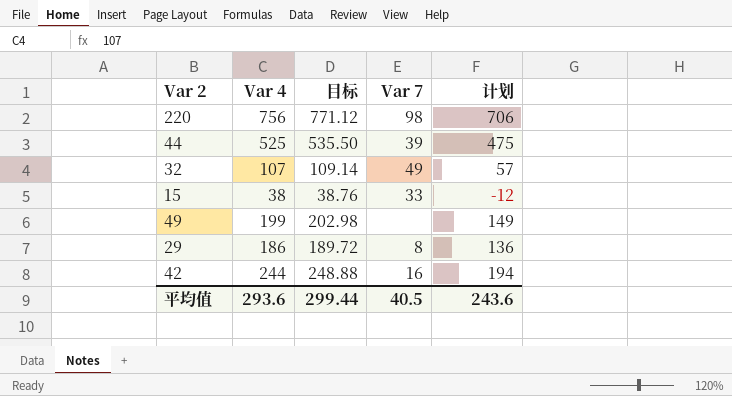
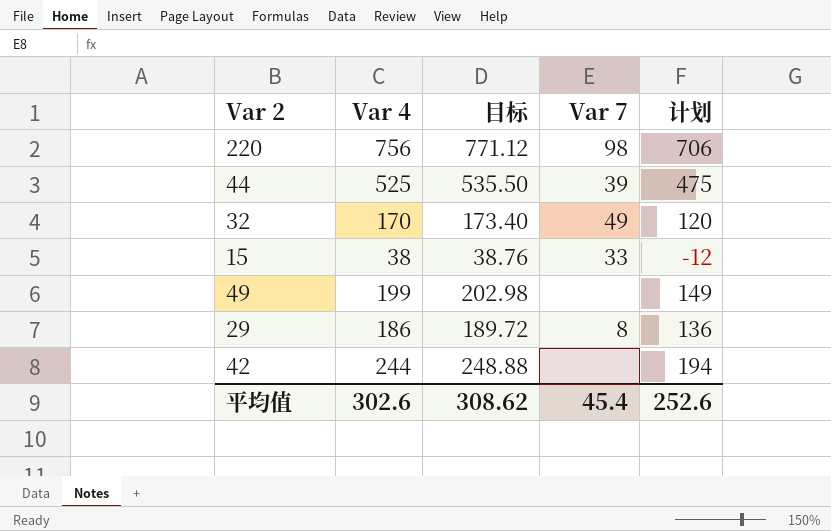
32 | Var 4: 107 -> 170
32 | 目标: 109.14 -> 173.40
32 | 计划: 57 -> 120
42 | Var 7: 16 -> none
平均值 | Var 4: 293.6 -> 302.6
平均值 | 目标: 299.44 -> 308.62
平均值 | Var 7: 40.5 -> 45.4
平均值 | 计划: 243.6 -> 252.6

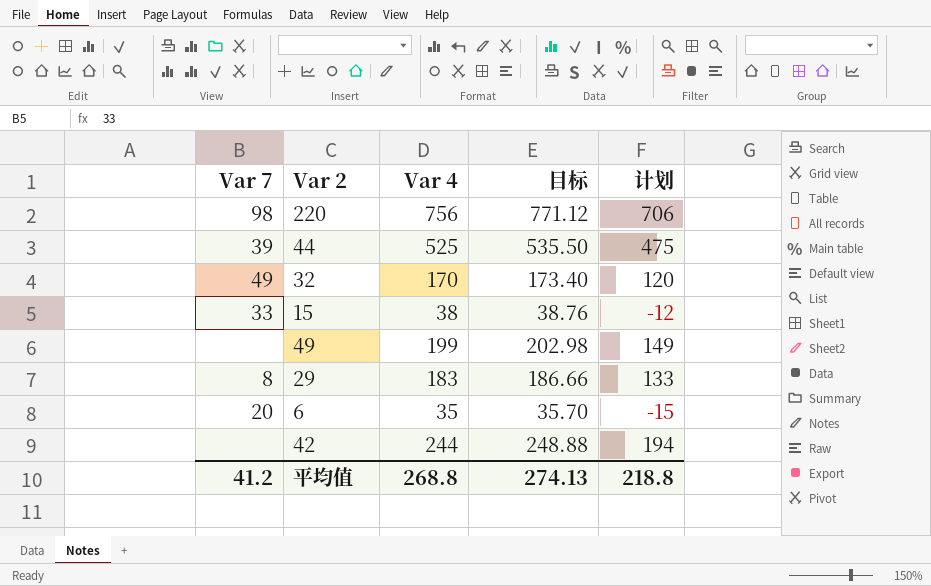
column Var 7 | position: 4 -> 1
29 | Var 4: 186 -> 183
29 | 目标: 189.72 -> 186.66
29 | 计划: 136 -> 133
row 6: none -> 20 | 35 | 35.70 | -15
平均值 | Var 7: 45.4 -> 41.2
平均值 | Var 4: 302.6 -> 268.8
平均值 | 目标: 308.62 -> 274.13
平均值 | 计划: 252.6 -> 218.8

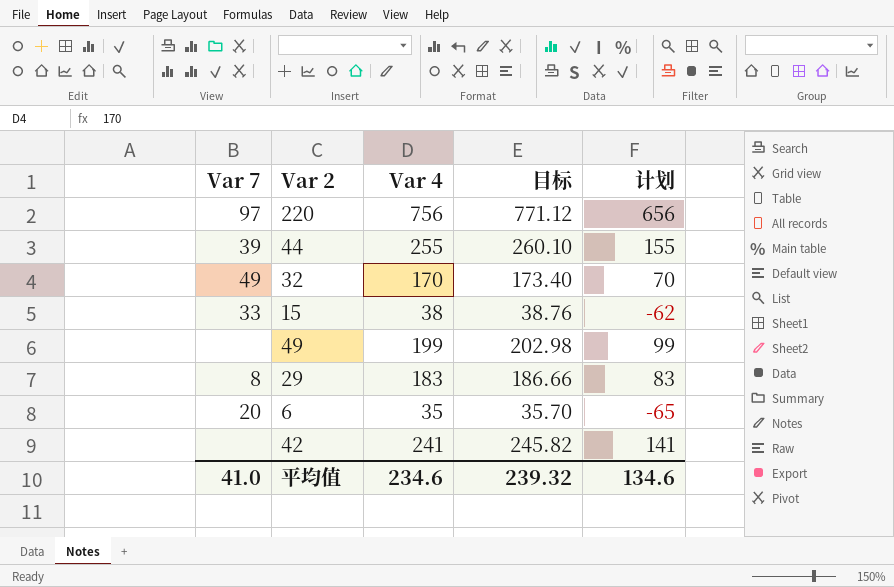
column 计划 | formula: [Var 4] - 50 -> [Var 4] - 100
220 | Var 7: 98 -> 97
44 | Var 4: 525 -> 255
44 | 目标: 535.50 -> 260.10
42 | Var 4: 244 -> 241
42 | 目标: 248.88 -> 245.82
平均值 | Var 7: 41.2 -> 41.0
平均值 | Var 4: 268.8 -> 234.6
平均值 | 目标: 274.13 -> 239.32
平均值 | 计划: 218.8 -> 134.6

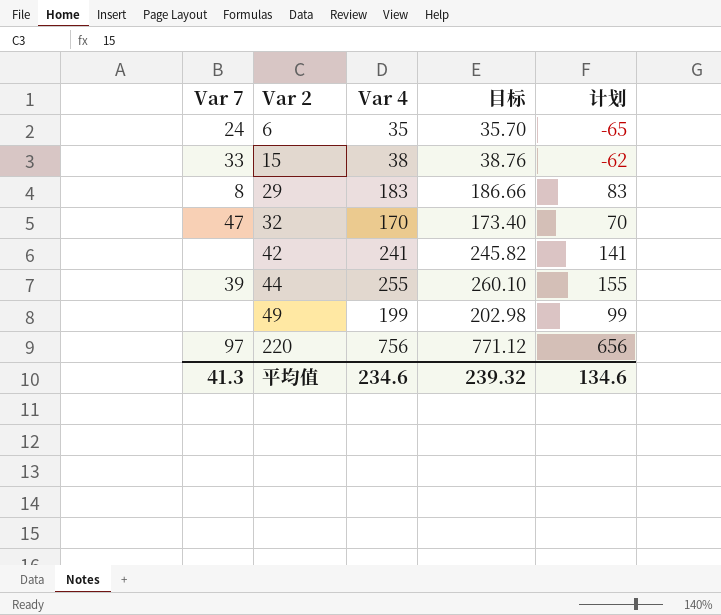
row order: none -> Var 2 ascending
6 | Var 7: 20 -> 24
32 | Var 7: 49 -> 47
平均值 | Var 7: 41.0 -> 41.3

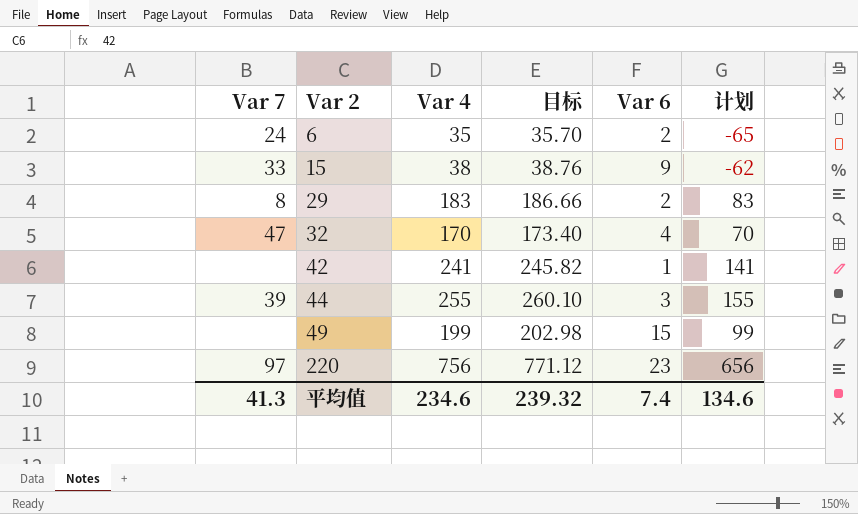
column Var 6 | position: none -> 5

